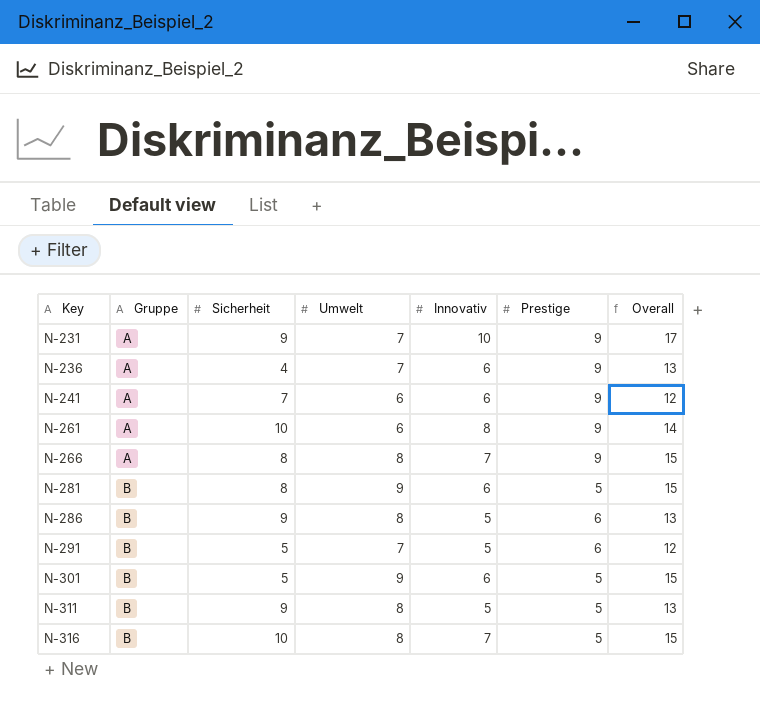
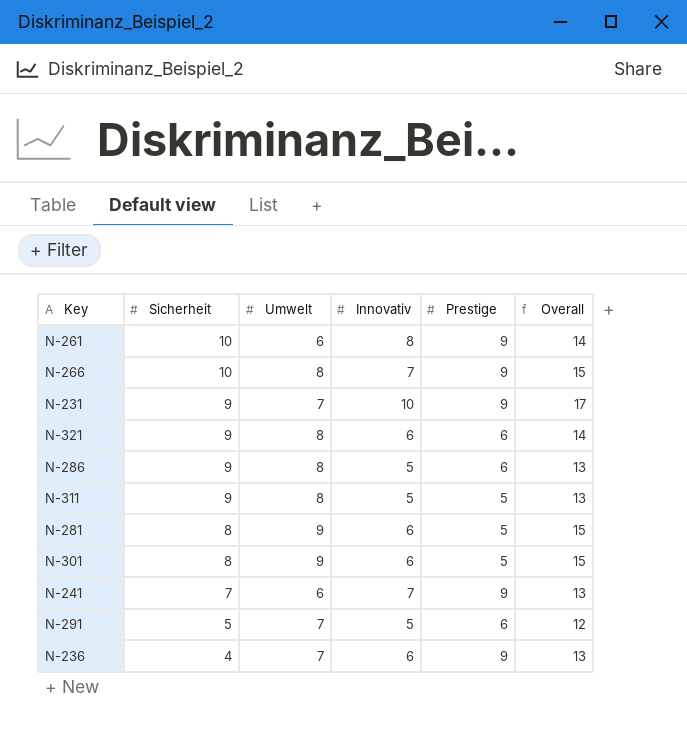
row order: Key ascending -> Sicherheit descending
column Gruppe | position: 2 -> none
row N-316: B | 10 | 8 | 7 | 5 | 15 -> none
N-266 | Sicherheit: 8 -> 10
row N-321: none -> 9 | 8 | 6 | 6 | 14
N-301 | Sicherheit: 5 -> 8
N-241 | Innovativ: 6 -> 7
N-241 | Overall: 12 -> 13

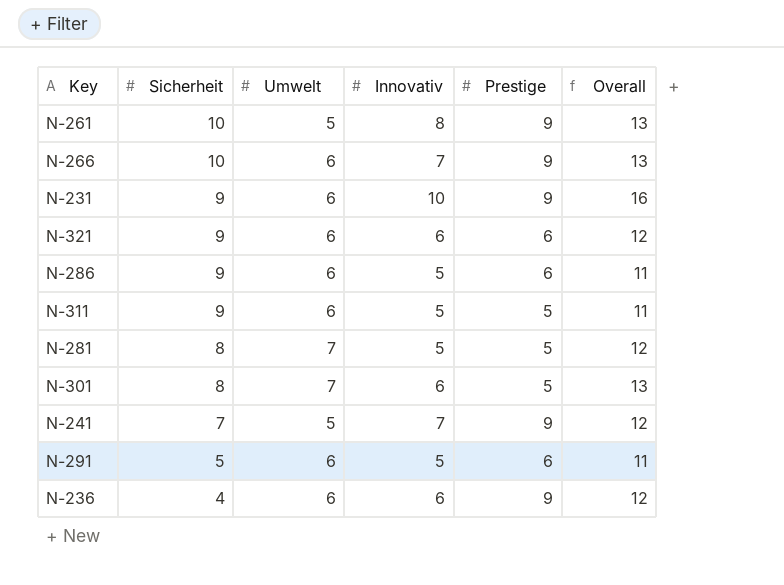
N-261 | Umwelt: 6 -> 5
N-261 | Overall: 14 -> 13
N-266 | Umwelt: 8 -> 6
N-266 | Overall: 15 -> 13
N-231 | Umwelt: 7 -> 6
N-231 | Overall: 17 -> 16
N-321 | Umwelt: 8 -> 6
N-321 | Overall: 14 -> 12
N-286 | Umwelt: 8 -> 6
N-286 | Overall: 13 -> 11
N-311 | Umwelt: 8 -> 6
N-311 | Overall: 13 -> 11
N-281 | Umwelt: 9 -> 7
N-281 | Innovativ: 6 -> 5
N-281 | Overall: 15 -> 12
N-301 | Umwelt: 9 -> 7
N-301 | Overall: 15 -> 13
N-241 | Umwelt: 6 -> 5
N-241 | Overall: 13 -> 12
N-291 | Umwelt: 7 -> 6
N-291 | Overall: 12 -> 11
N-236 | Umwelt: 7 -> 6
N-236 | Overall: 13 -> 12

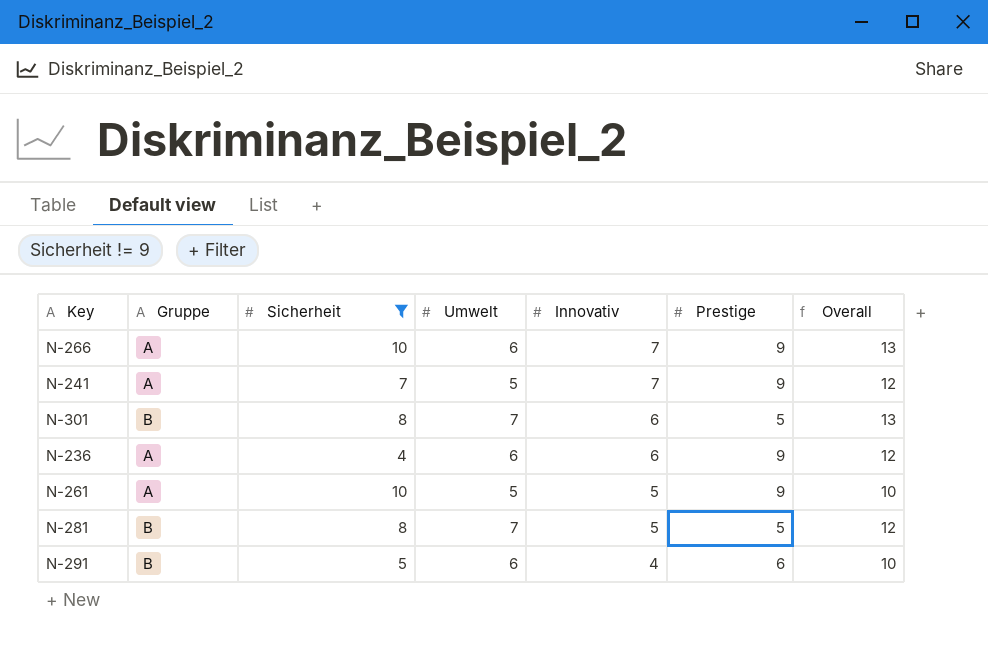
filter: none -> Sicherheit != 9
row order: Sicherheit descending -> Innovativ descending
column Gruppe | position: none -> 2
N-261 | Innovativ: 8 -> 5
N-261 | Overall: 13 -> 10
N-291 | Innovativ: 5 -> 4
N-291 | Overall: 11 -> 10

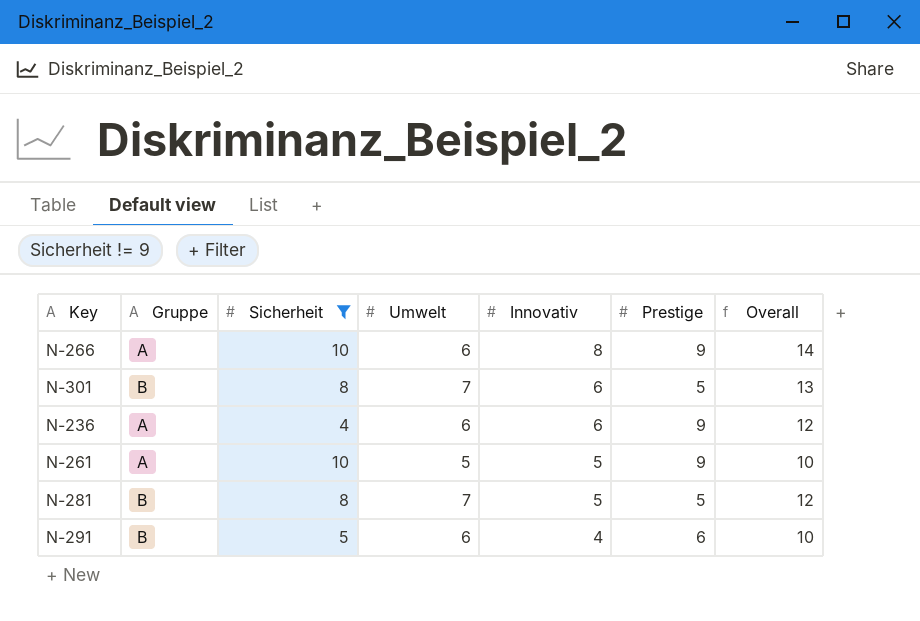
row N-241: A | 7 | 5 | 7 | 9 | 12 -> none
N-266 | Innovativ: 7 -> 8
N-266 | Overall: 13 -> 14

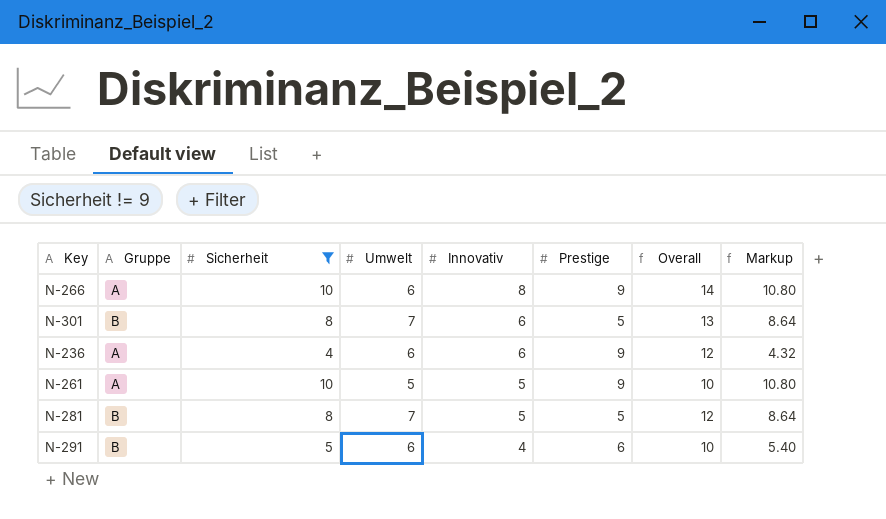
column Markup | formula: none -> [Sicherheit] * 1.08

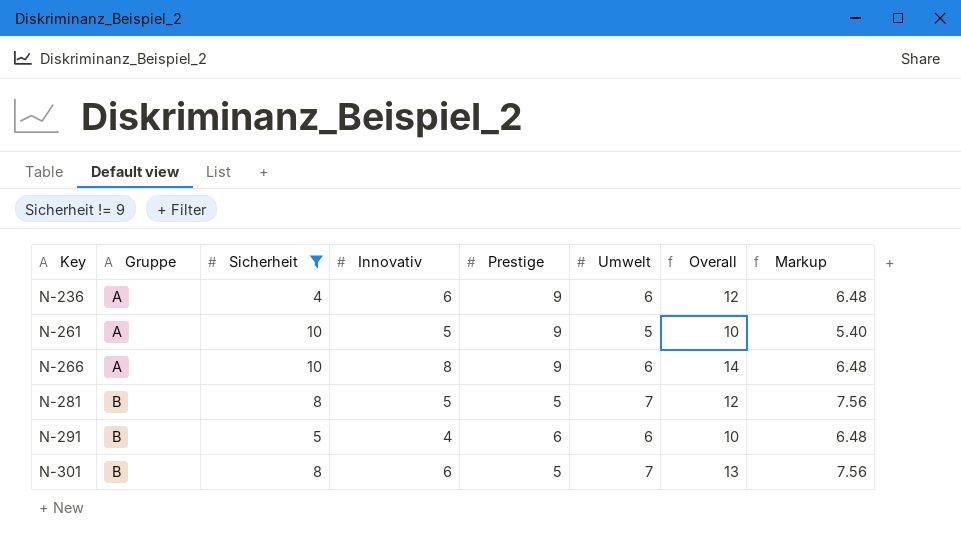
row order: Innovativ descending -> Key ascending
column Umwelt | position: 4 -> 6
column Markup | formula: [Sicherheit] * 1.08 -> [Umwelt] * 1.08

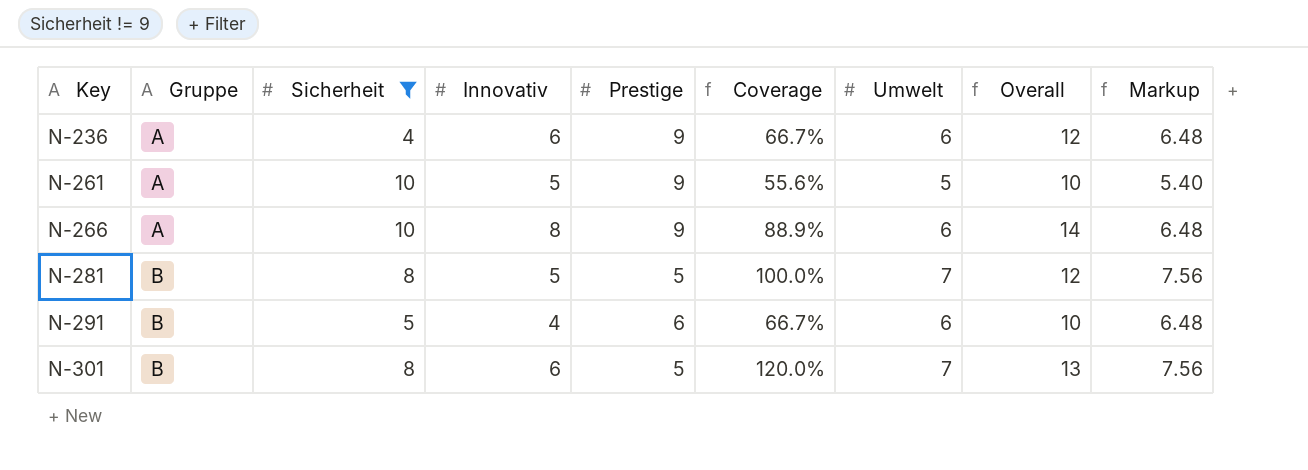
column Coverage | formula: none -> [Innovativ] / [Prestige]

